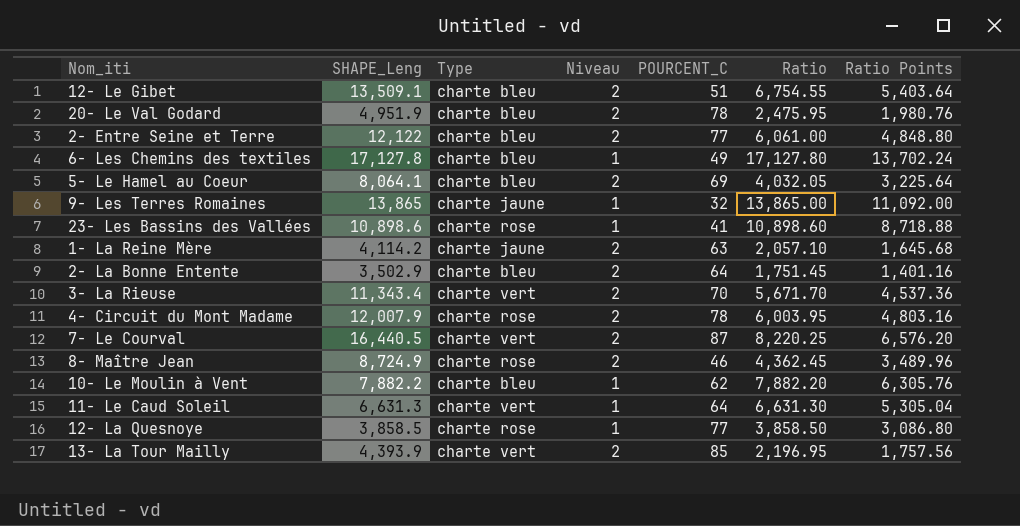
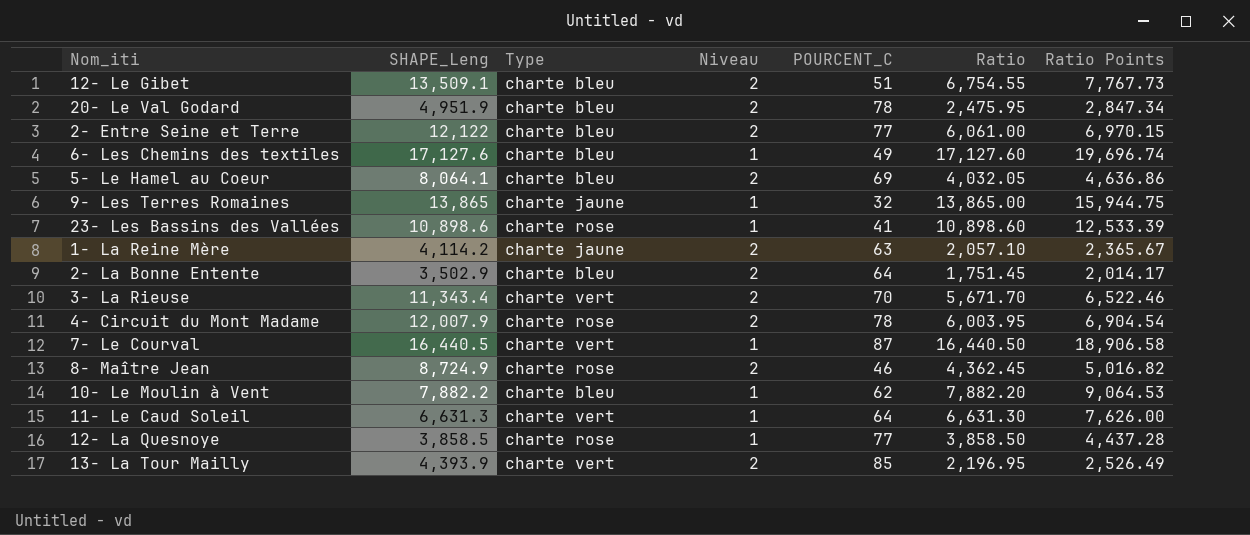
column Ratio Points | formula: [Ratio] * 0.8 -> [Ratio] * 1.15
6- Les Chemins des textiles | SHAPE_Leng: 17,127.8 -> 17,127.6
6- Les Chemins des textiles | Ratio: 17,127.80 -> 17,127.60
7- Le Courval | Niveau: 2 -> 1
7- Le Courval | Ratio: 8,220.25 -> 16,440.50

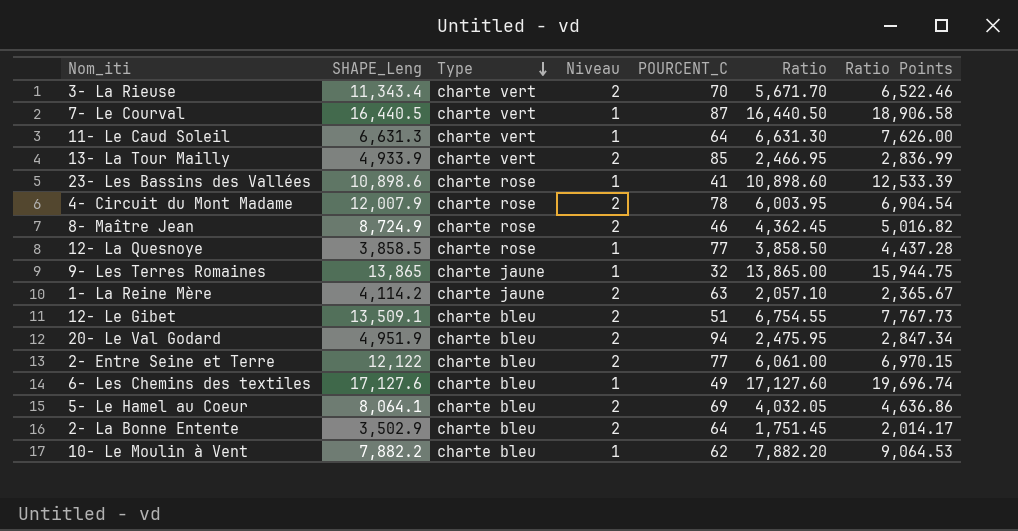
row order: none -> Type descending
13- La Tour Mailly | SHAPE_Leng: 4,393.9 -> 4,933.9
13- La Tour Mailly | Ratio: 2,196.95 -> 2,466.95
13- La Tour Mailly | Ratio Points: 2,526.49 -> 2,836.99
20- Le Val Godard | POURCENT_C: 78 -> 94

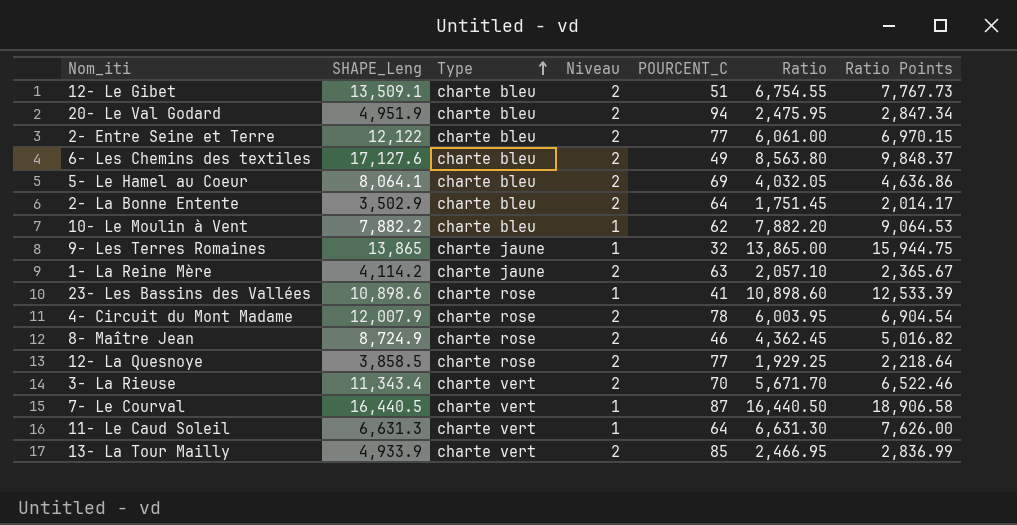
row order: Type descending -> Type ascending
6- Les Chemins des textiles | Niveau: 1 -> 2
6- Les Chemins des textiles | Ratio: 17,127.60 -> 8,563.80
6- Les Chemins des textiles | Ratio Points: 19,696.74 -> 9,848.37
12- La Quesnoye | Niveau: 1 -> 2
12- La Quesnoye | Ratio: 3,858.50 -> 1,929.25
12- La Quesnoye | Ratio Points: 4,437.28 -> 2,218.64

